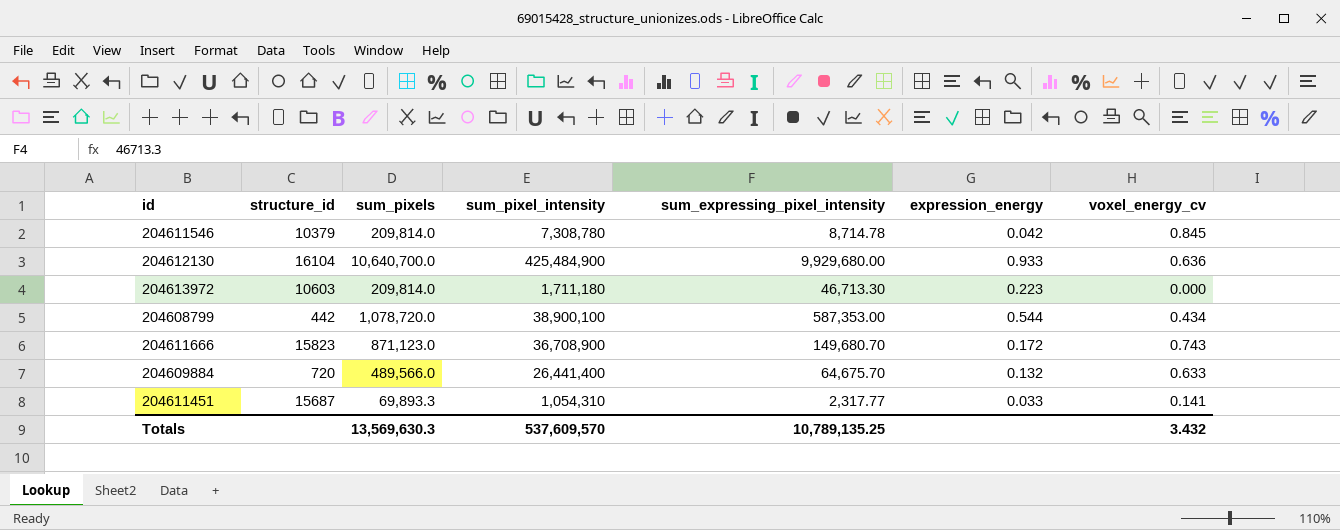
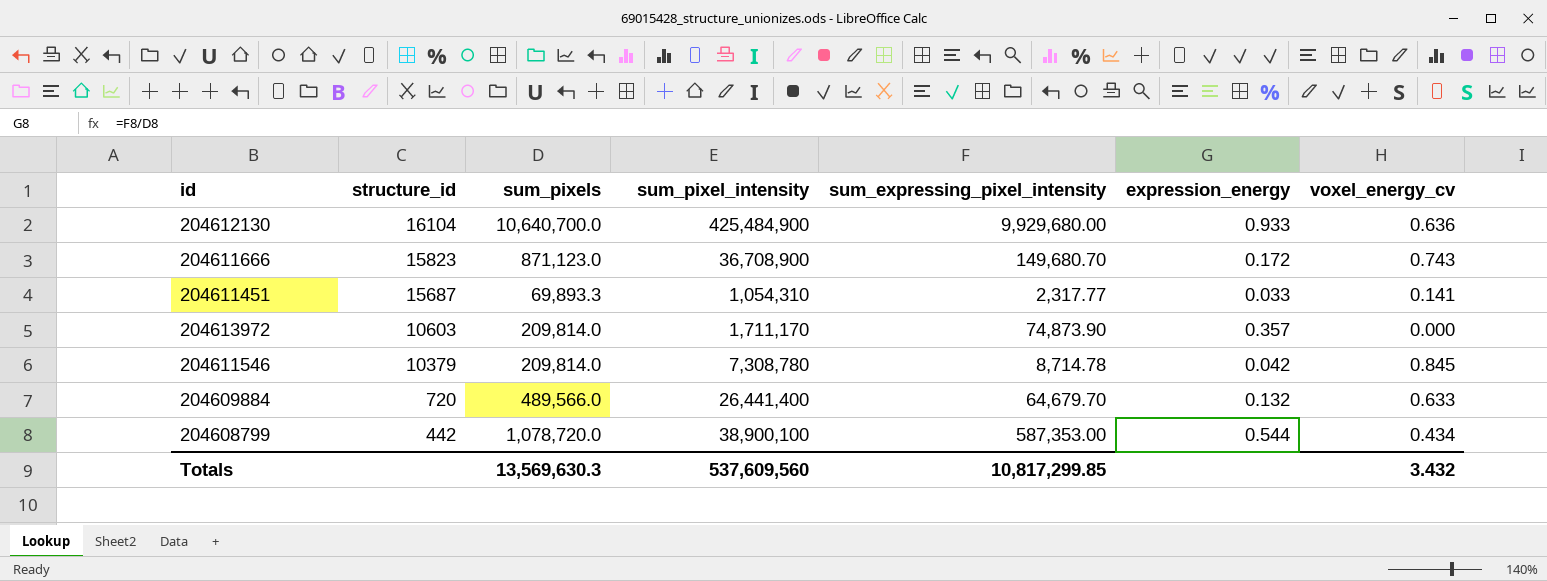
row order: none -> structure_id descending
204613972 | sum_pixel_intensity: 1,711,180 -> 1,711,170
204613972 | sum_expressing_pixel_intensity: 46,713.30 -> 74,873.90
204613972 | expression_energy: 0.223 -> 0.357
204609884 | sum_expressing_pixel_intensity: 64,675.70 -> 64,679.70
Totals | sum_pixel_intensity: 537,609,570 -> 537,609,560
Totals | sum_expressing_pixel_intensity: 10,789,135.25 -> 10,817,299.85

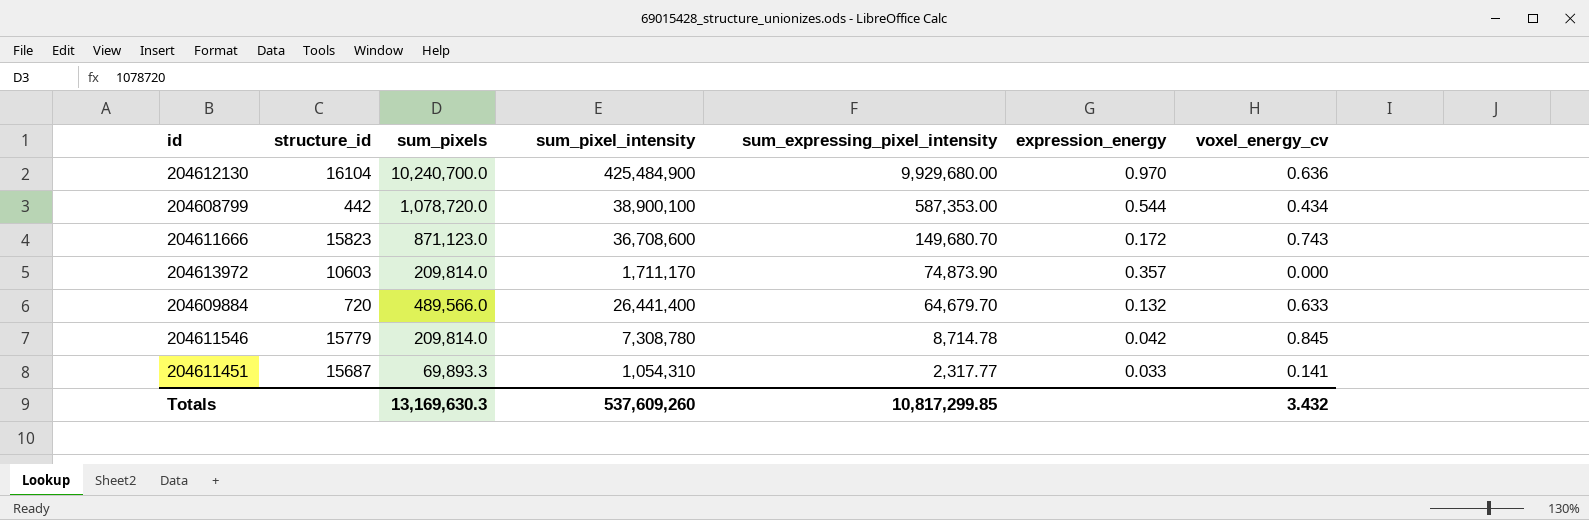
row order: structure_id descending -> sum_expressing_pixel_intensity descending
204612130 | sum_pixels: 10,640,700.0 -> 10,240,700.0
204612130 | expression_energy: 0.933 -> 0.970
204611666 | sum_pixel_intensity: 36,708,900 -> 36,708,600
204611546 | structure_id: 10379 -> 15779
Totals | sum_pixels: 13,569,630.3 -> 13,169,630.3
Totals | sum_pixel_intensity: 537,609,560 -> 537,609,260

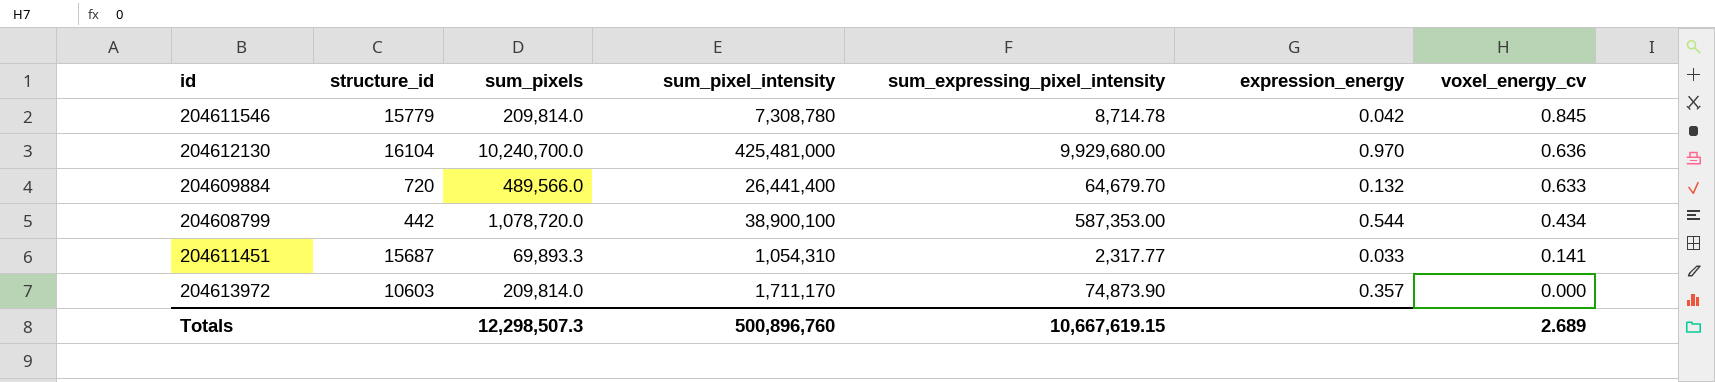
row order: sum_expressing_pixel_intensity descending -> voxel_energy_cv descending
row 204611666: 15823 | 871,123.0 | 36,708,600 | 149,680.70 | 0.172 | 0.743 -> none
204612130 | sum_pixel_intensity: 425,484,900 -> 425,481,000
Totals | sum_pixels: 13,169,630.3 -> 12,298,507.3
Totals | sum_pixel_intensity: 537,609,260 -> 500,896,760
Totals | sum_expressing_pixel_intensity: 10,817,299.85 -> 10,667,619.15
Totals | voxel_energy_cv: 3.432 -> 2.689

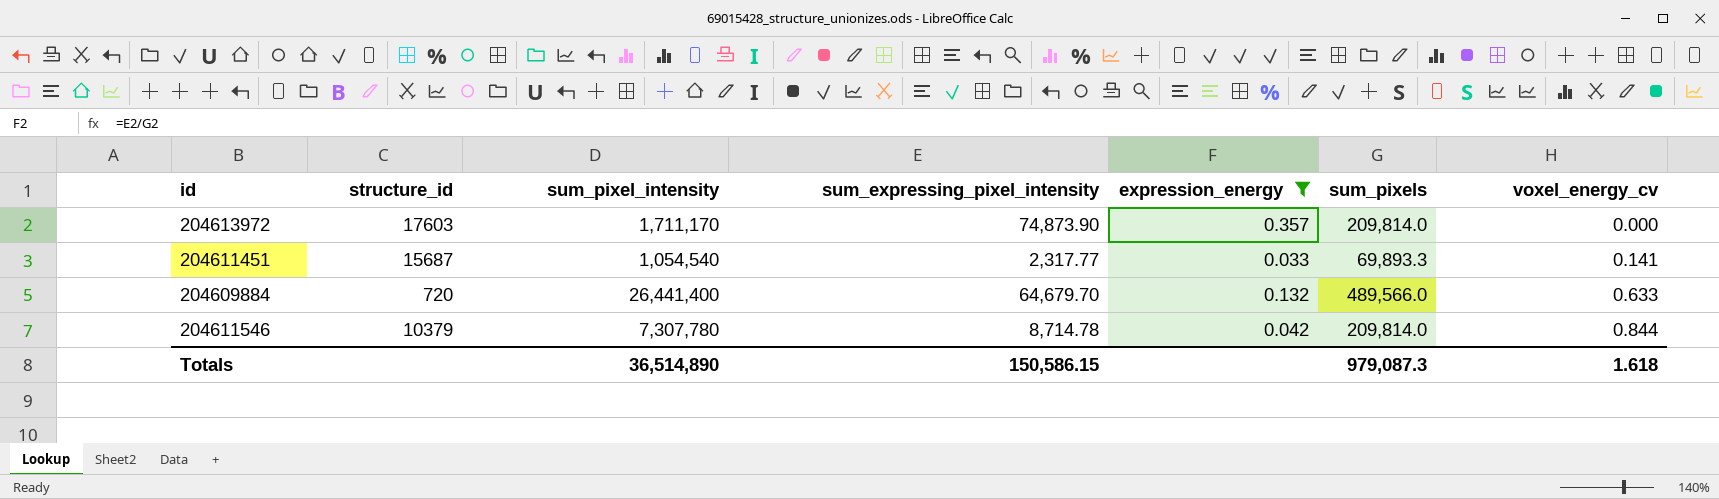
filter: none -> expression_energy <= 0.357
row order: voxel_energy_cv descending -> voxel_energy_cv ascending
column sum_pixels | position: 3 -> 6
204613972 | structure_id: 10603 -> 17603
204611451 | sum_pixel_intensity: 1,054,310 -> 1,054,540
204611546 | structure_id: 15779 -> 10379
204611546 | sum_pixel_intensity: 7,308,780 -> 7,307,780
204611546 | voxel_energy_cv: 0.845 -> 0.844
Totals | sum_pixel_intensity: 500,896,760 -> 36,514,890
Totals | sum_expressing_pixel_intensity: 10,667,619.15 -> 150,586.15
Totals | sum_pixels: 12,298,507.3 -> 979,087.3
Totals | voxel_energy_cv: 2.689 -> 1.618

